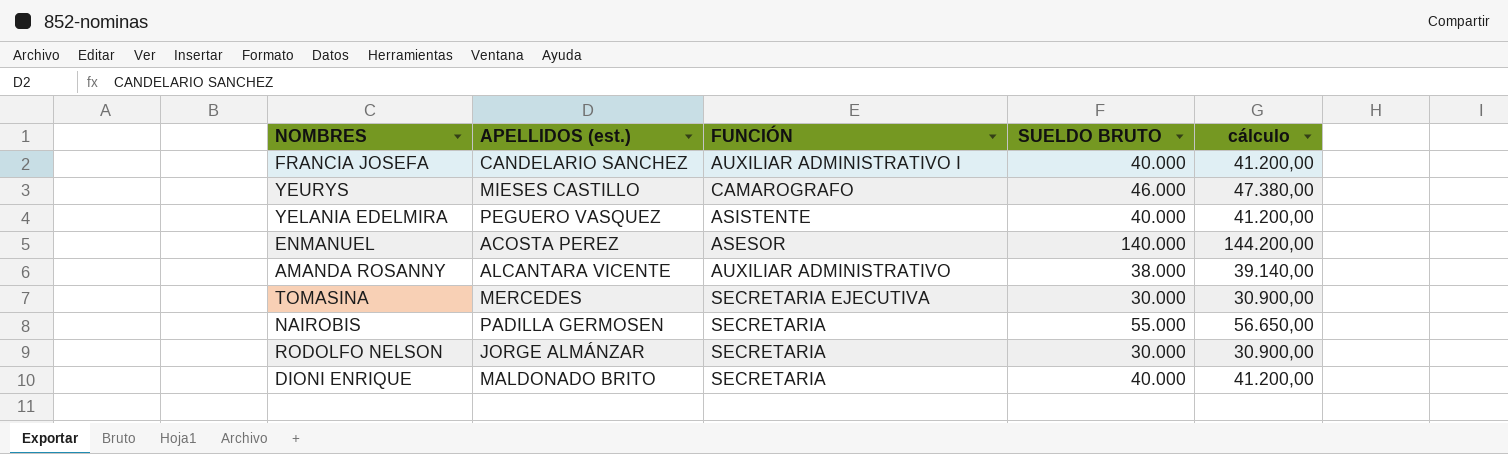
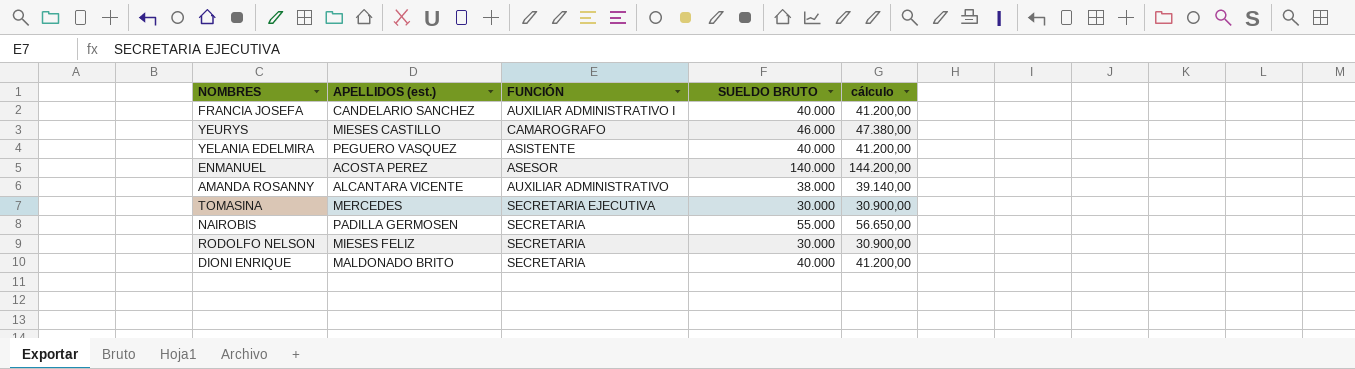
RODOLFO NELSON | APELLIDOS (est.): JORGE ALMÁNZAR -> MIESES FELIZ

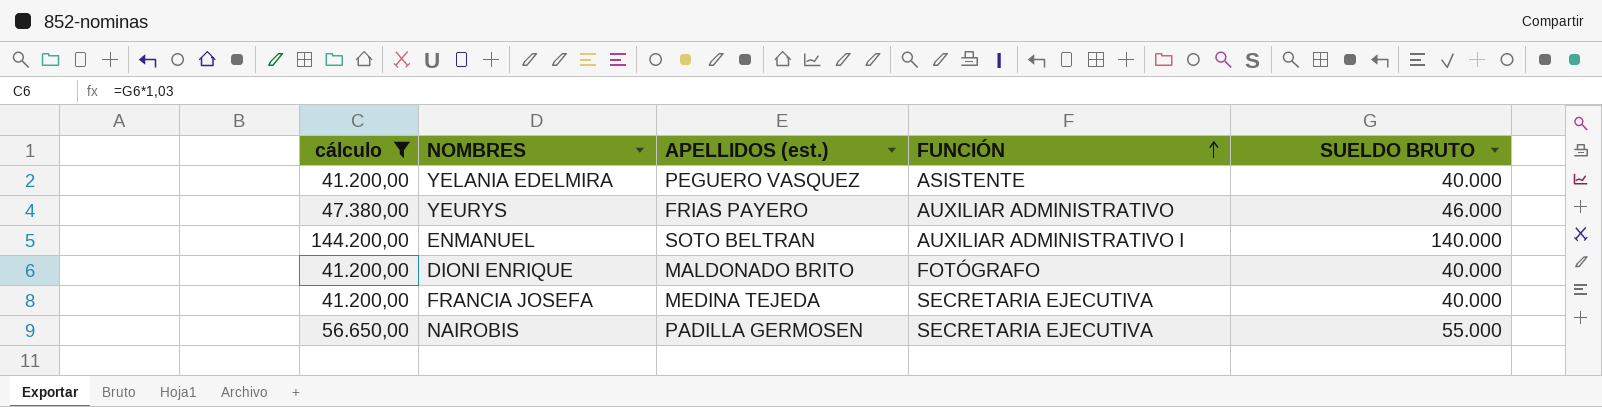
filter: none -> cálculo >= 41.200,00
row order: none -> FUNCIÓN ascending
column cálculo | position: 5 -> 1
YEURYS | APELLIDOS (est.): MIESES CASTILLO -> FRIAS PAYERO
YEURYS | FUNCIÓN: CAMAROGRAFO -> AUXILIAR ADMINISTRATIVO
ENMANUEL | APELLIDOS (est.): ACOSTA PEREZ -> SOTO BELTRAN
ENMANUEL | FUNCIÓN: ASESOR -> AUXILIAR ADMINISTRATIVO I
DIONI ENRIQUE | FUNCIÓN: SECRETARIA -> FOTÓGRAFO
FRANCIA JOSEFA | APELLIDOS (est.): CANDELARIO SANCHEZ -> MEDINA TEJEDA
FRANCIA JOSEFA | FUNCIÓN: AUXILIAR ADMINISTRATIVO I -> SECRETARIA EJECUTIVA
NAIROBIS | FUNCIÓN: SECRETARIA -> SECRETARIA EJECUTIVA

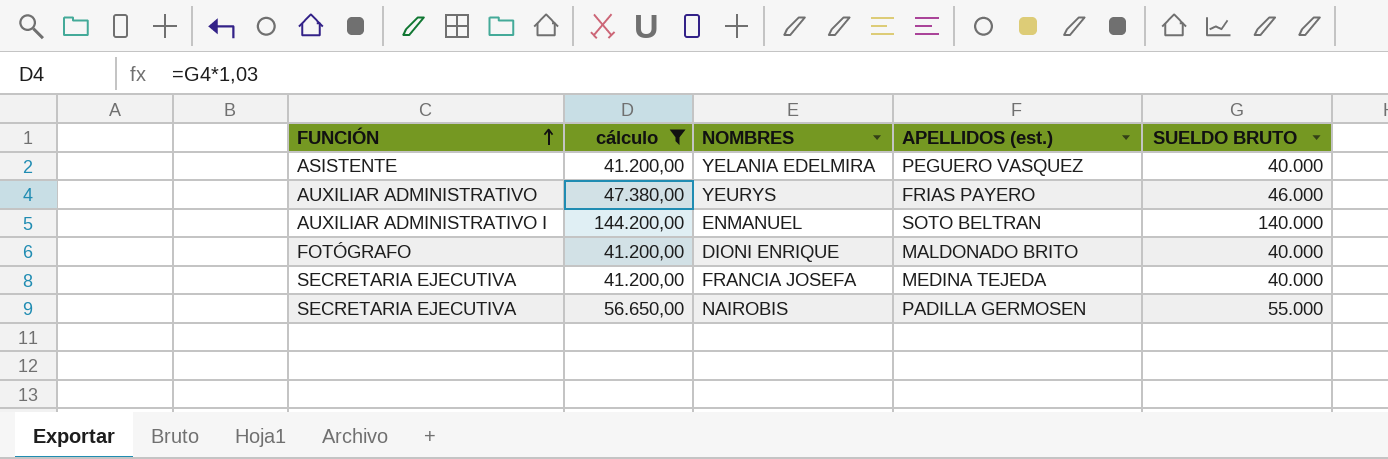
column FUNCIÓN | position: 4 -> 1

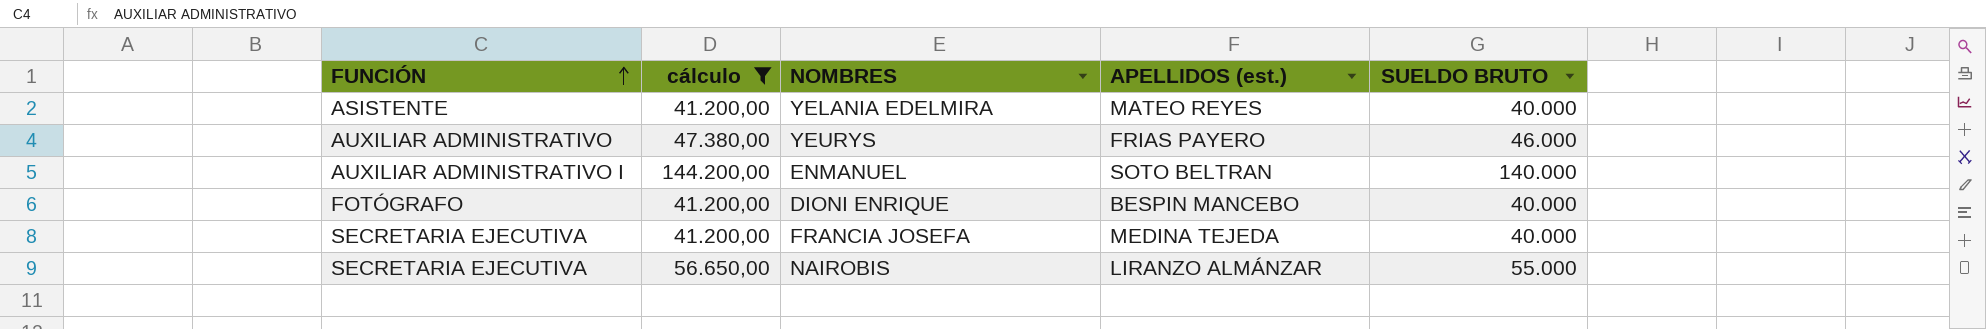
YELANIA EDELMIRA | APELLIDOS (est.): PEGUERO VASQUEZ -> MATEO REYES
DIONI ENRIQUE | APELLIDOS (est.): MALDONADO BRITO -> BESPIN MANCEBO
NAIROBIS | APELLIDOS (est.): PADILLA GERMOSEN -> LIRANZO ALMÁNZAR

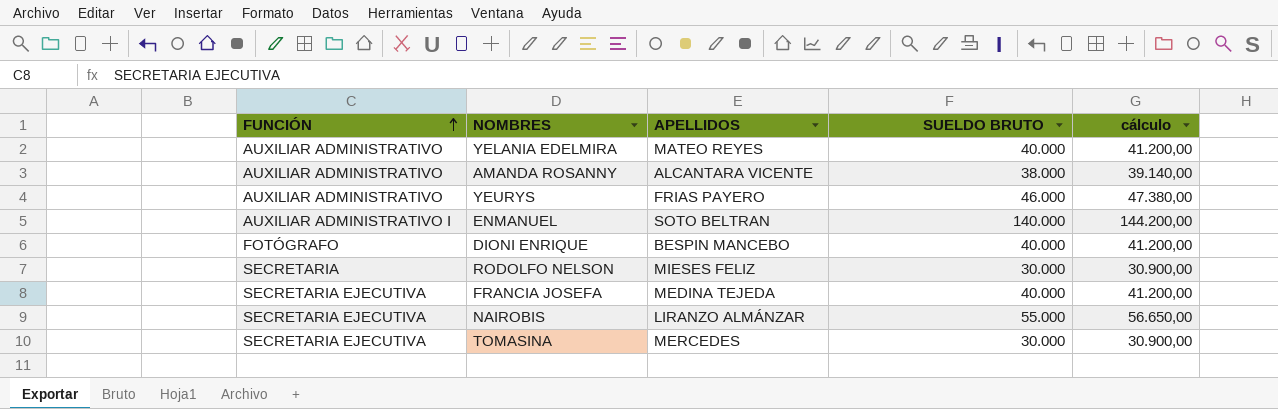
filter: cálculo >= 41.200,00 -> none
column name: APELLIDOS (est.) -> APELLIDOS
column cálculo | position: 2 -> 5
YELANIA EDELMIRA | FUNCIÓN: ASISTENTE -> AUXILIAR ADMINISTRATIVO

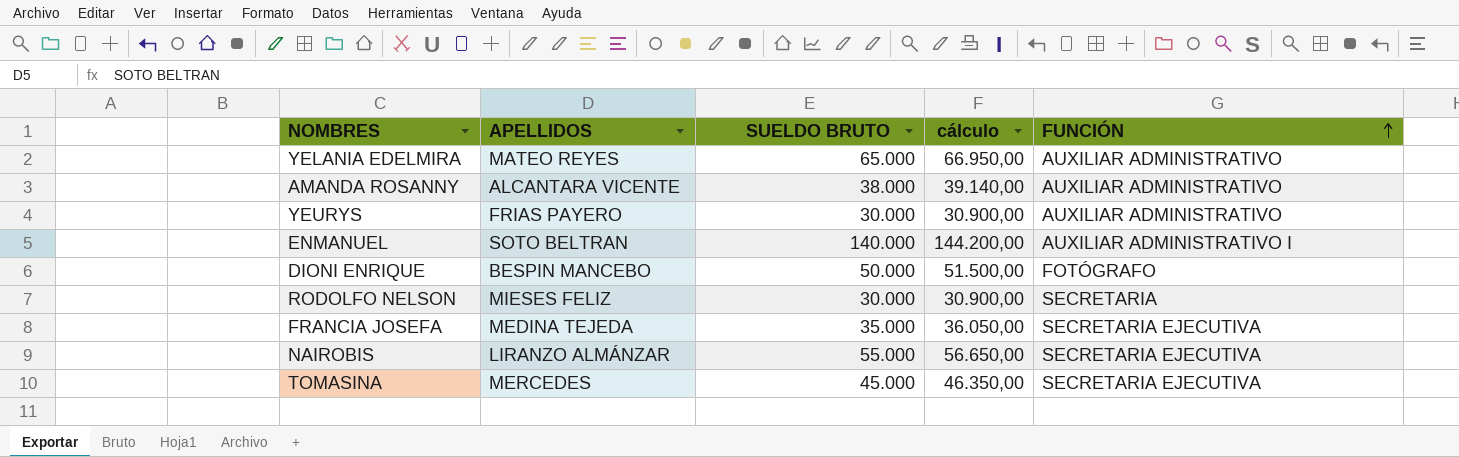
column FUNCIÓN | position: 1 -> 5
YELANIA EDELMIRA | SUELDO BRUTO: 40.000 -> 65.000
YELANIA EDELMIRA | cálculo: 41.200,00 -> 66.950,00
YEURYS | SUELDO BRUTO: 46.000 -> 30.000
YEURYS | cálculo: 47.380,00 -> 30.900,00
DIONI ENRIQUE | SUELDO BRUTO: 40.000 -> 50.000
DIONI ENRIQUE | cálculo: 41.200,00 -> 51.500,00
FRANCIA JOSEFA | SUELDO BRUTO: 40.000 -> 35.000
FRANCIA JOSEFA | cálculo: 41.200,00 -> 36.050,00
TOMASINA | SUELDO BRUTO: 30.000 -> 45.000
TOMASINA | cálculo: 30.900,00 -> 46.350,00

